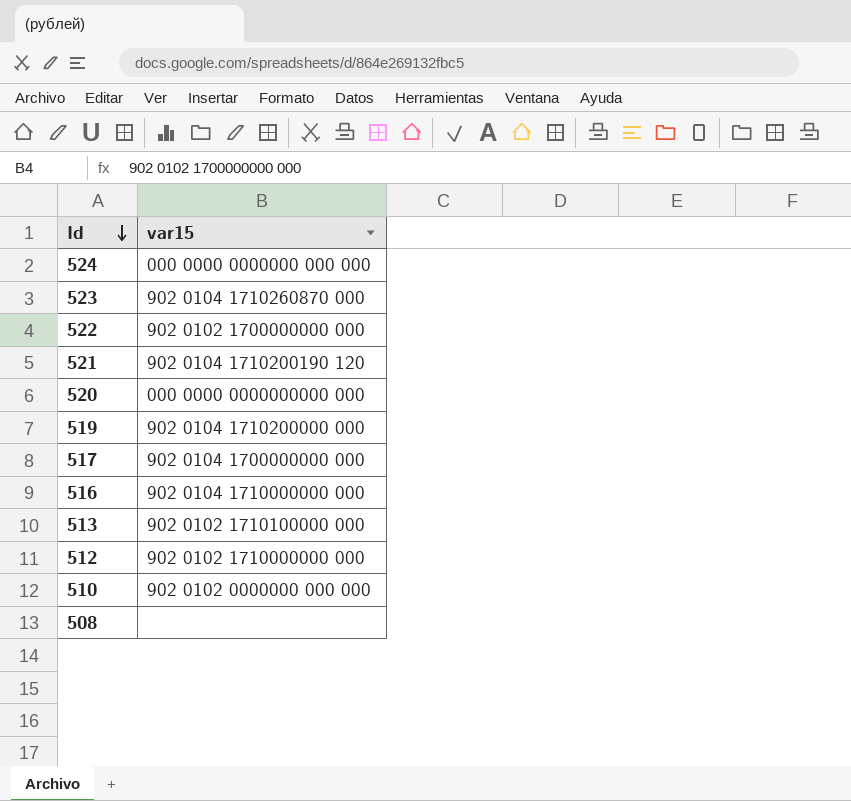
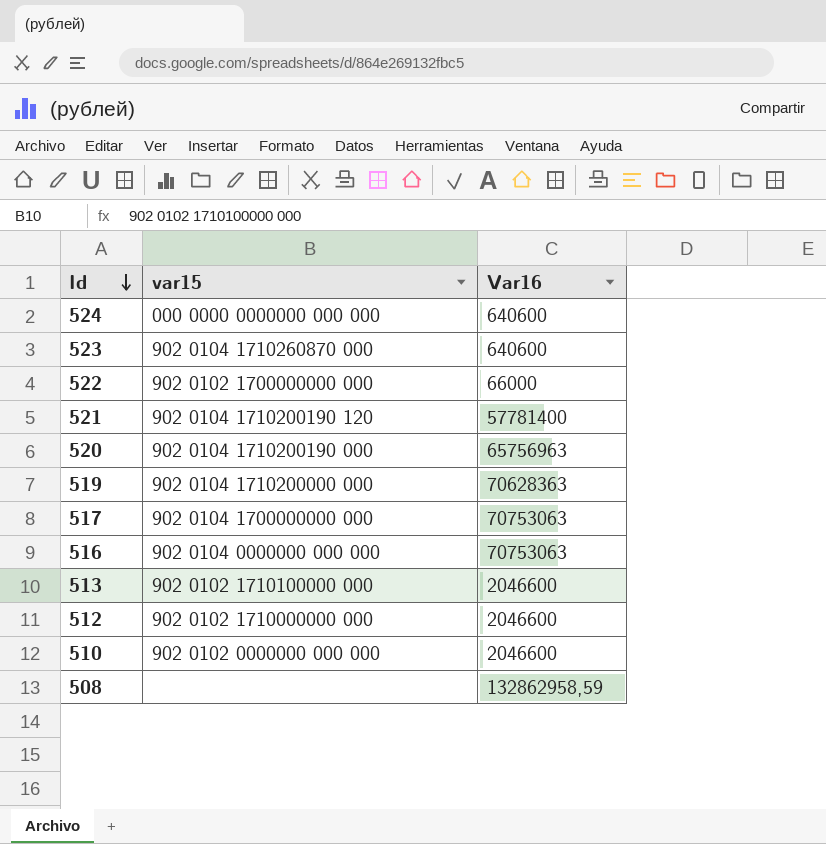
column Var16 | position: none -> 3
520 | var15: 000 0000 0000000000 000 -> 902 0104 1710200190 000
516 | var15: 902 0104 1710000000 000 -> 902 0104 0000000 000 000

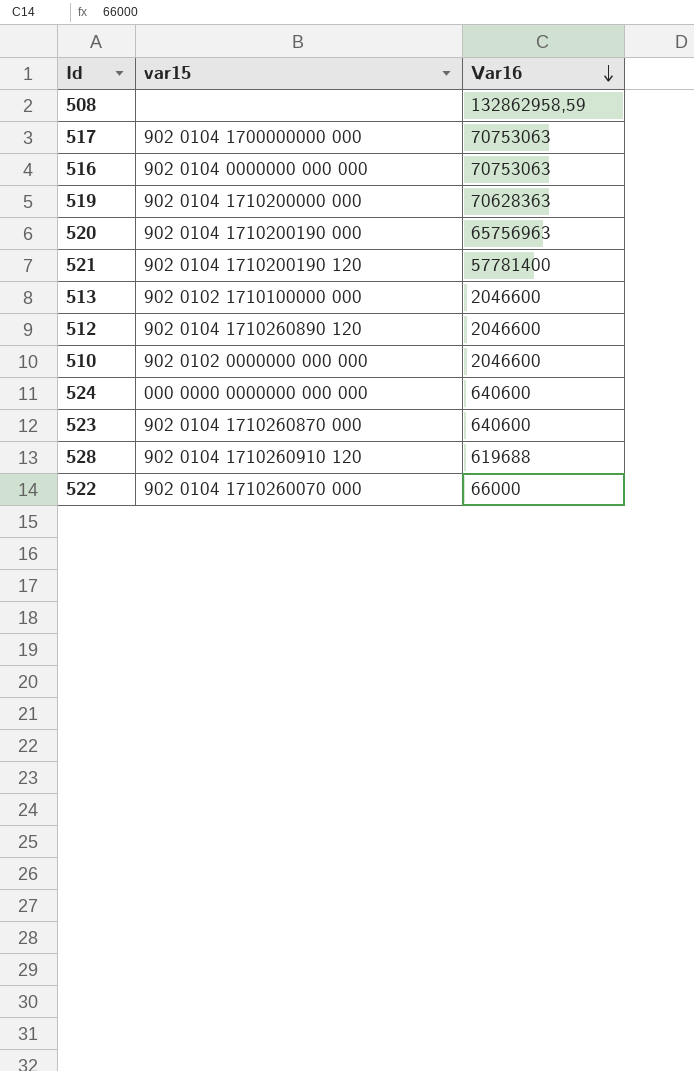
row order: Id descending -> Var16 descending
512 | var15: 902 0102 1710000000 000 -> 902 0104 1710260890 120
row 528: none -> 902 0104 1710260910 120 | 619688
522 | var15: 902 0102 1700000000 000 -> 902 0104 1710260070 000

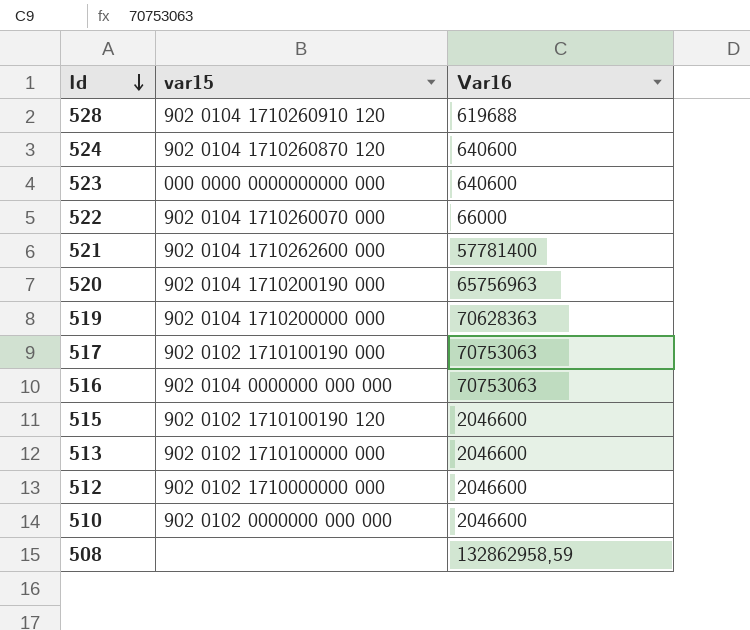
row order: Var16 descending -> Id descending
524 | var15: 000 0000 0000000 000 000 -> 902 0104 1710260870 120
523 | var15: 902 0104 1710260870 000 -> 000 0000 0000000000 000
521 | var15: 902 0104 1710200190 120 -> 902 0104 1710262600 000
517 | var15: 902 0104 1700000000 000 -> 902 0102 1710100190 000
row 515: none -> 902 0102 1710100190 120 | 2046600
512 | var15: 902 0104 1710260890 120 -> 902 0102 1710000000 000

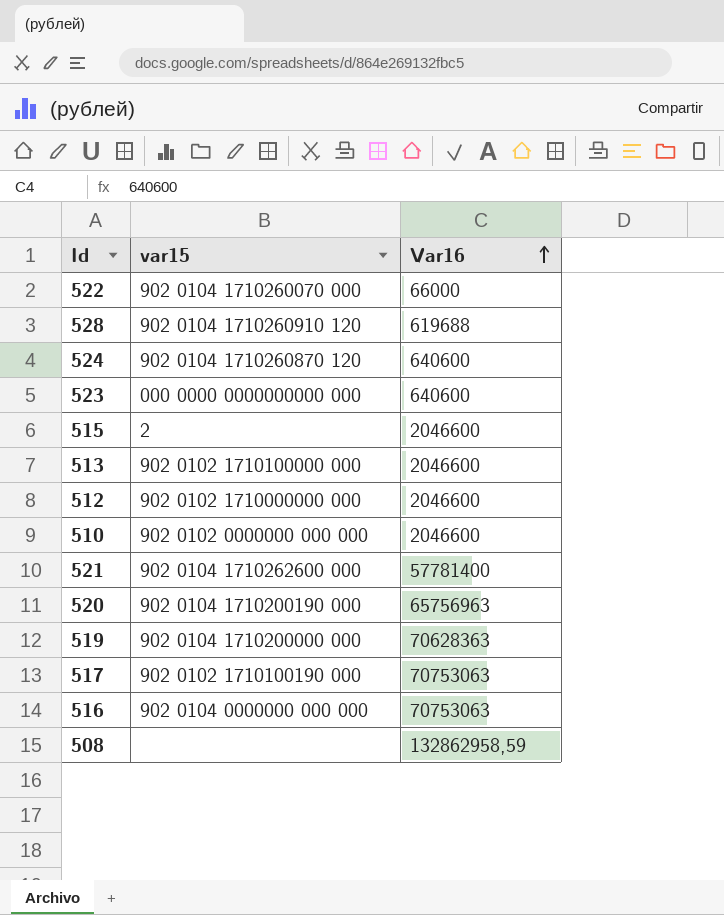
row order: Id descending -> Var16 ascending
515 | var15: 902 0102 1710100190 120 -> 2

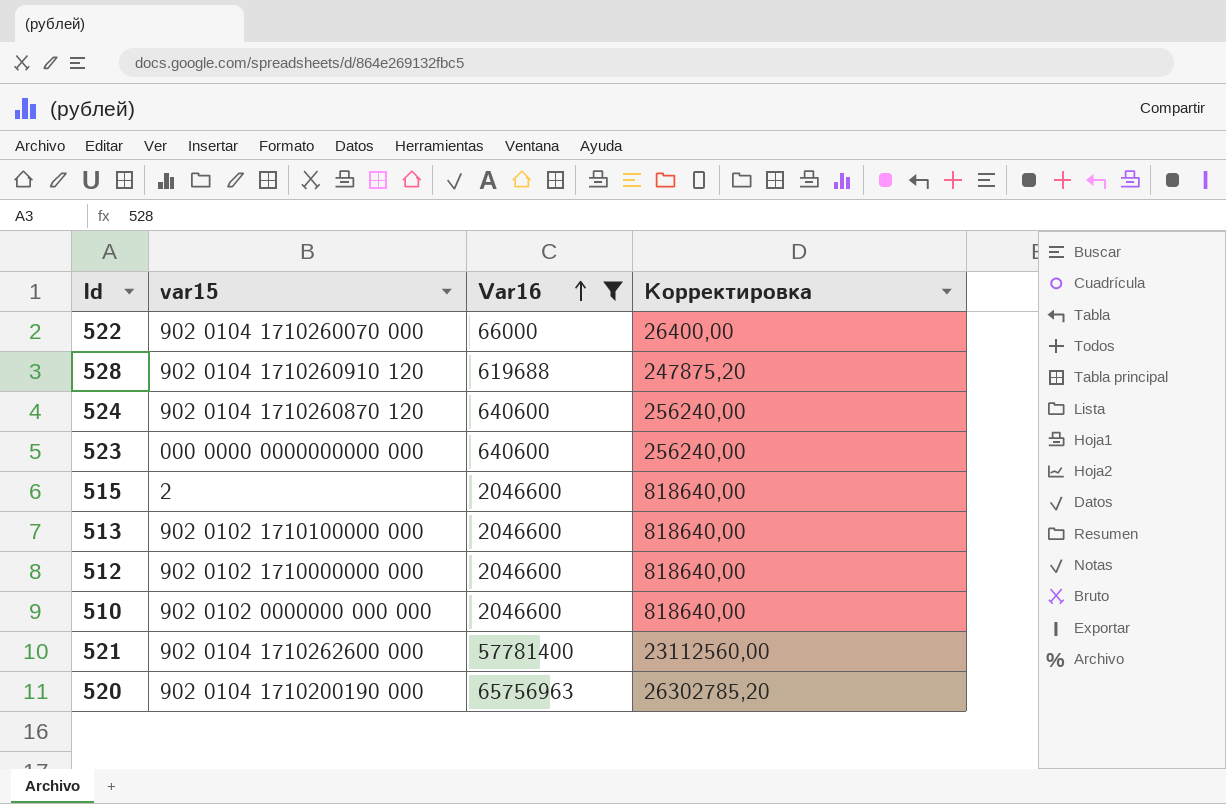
filter: none -> Var16 <= 65756963
column Корректировка | formula: none -> [Var16] * 0,4

